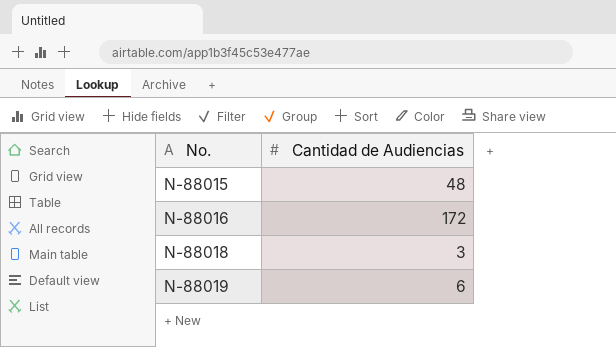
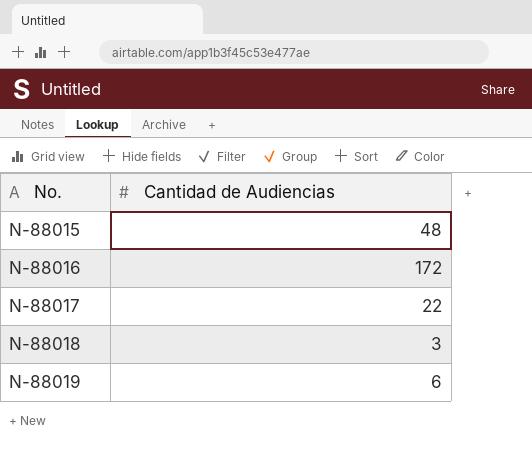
row N-88017: none -> 22

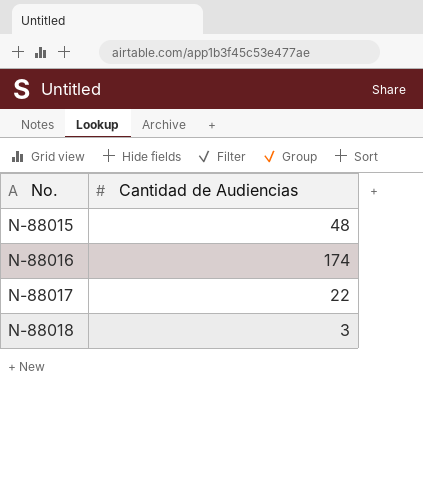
row N-88019: 6 -> none
N-88016 | Cantidad de Audiencias: 172 -> 174

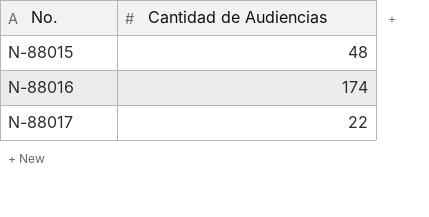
row N-88018: 3 -> none

